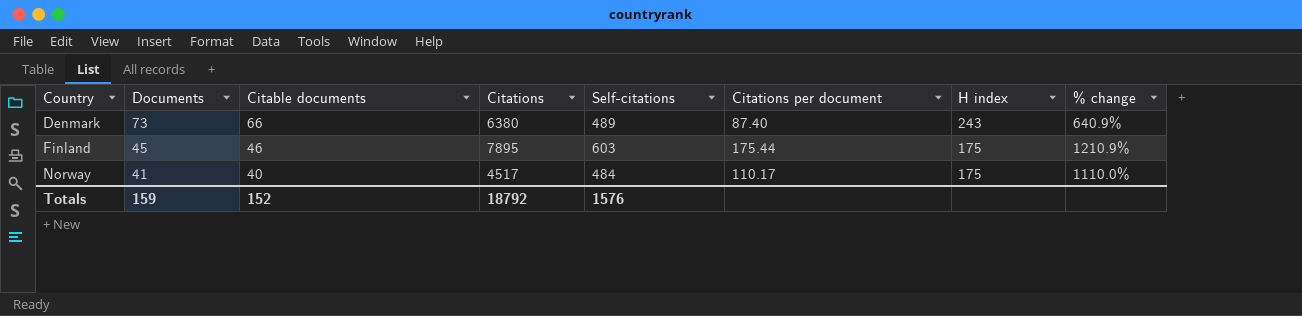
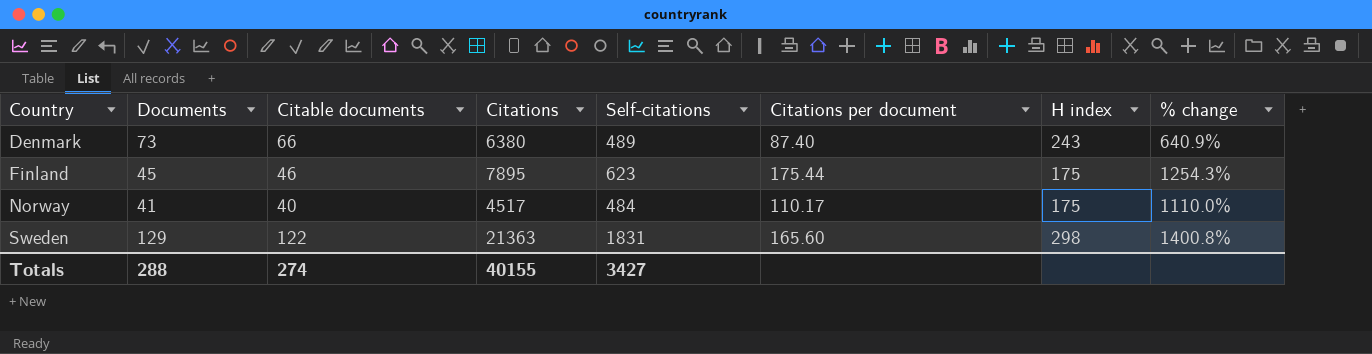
Finland | Self-citations: 603 -> 623
Finland | % change: 1210.9% -> 1254.3%
row Sweden: none -> 129 | 122 | 21363 | 1831 | 165.60 | 298 | 1400.8%
Totals | Documents: 159 -> 288
Totals | Citable documents: 152 -> 274
Totals | Citations: 18792 -> 40155
Totals | Self-citations: 1576 -> 3427

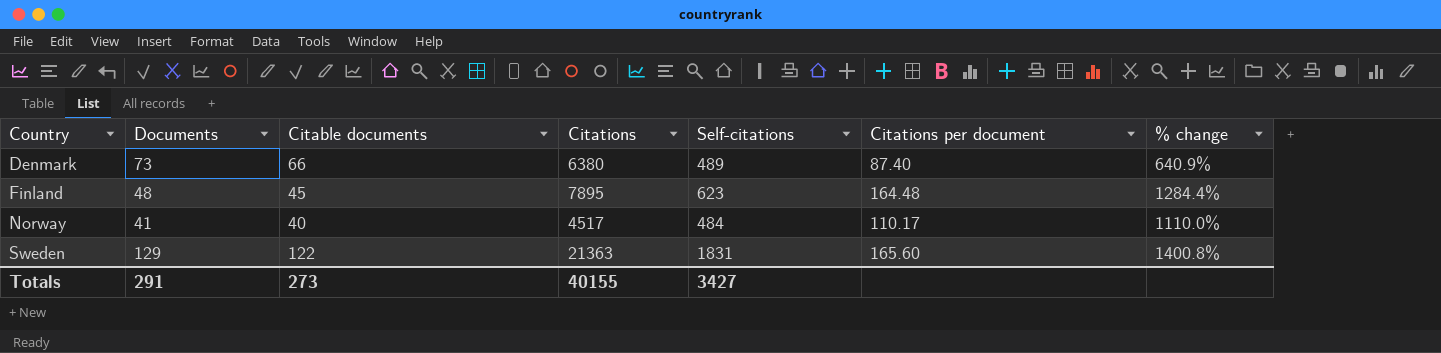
column H index | position: 7 -> none
Finland | Documents: 45 -> 48
Finland | Citable documents: 46 -> 45
Finland | Citations per document: 175.44 -> 164.48
Finland | % change: 1254.3% -> 1284.4%
Totals | Documents: 288 -> 291
Totals | Citable documents: 274 -> 273

